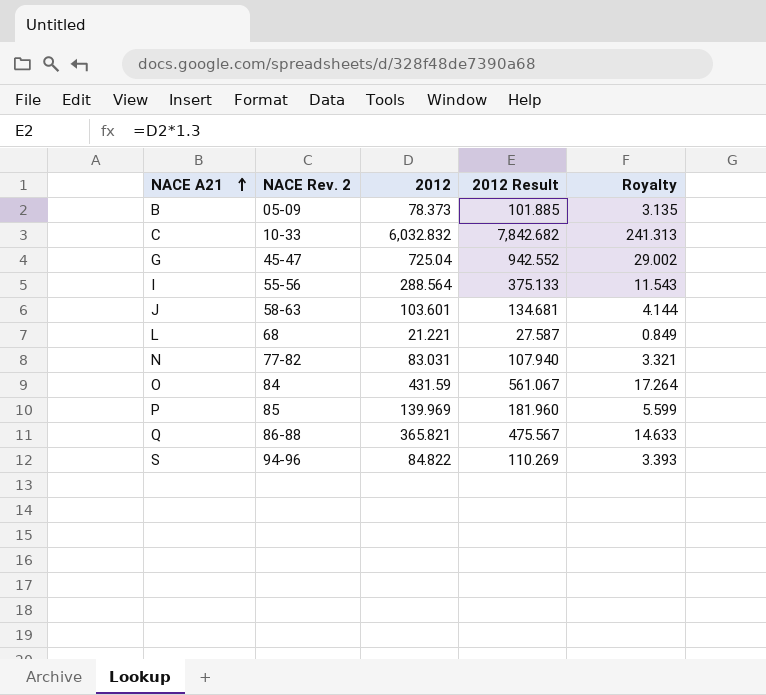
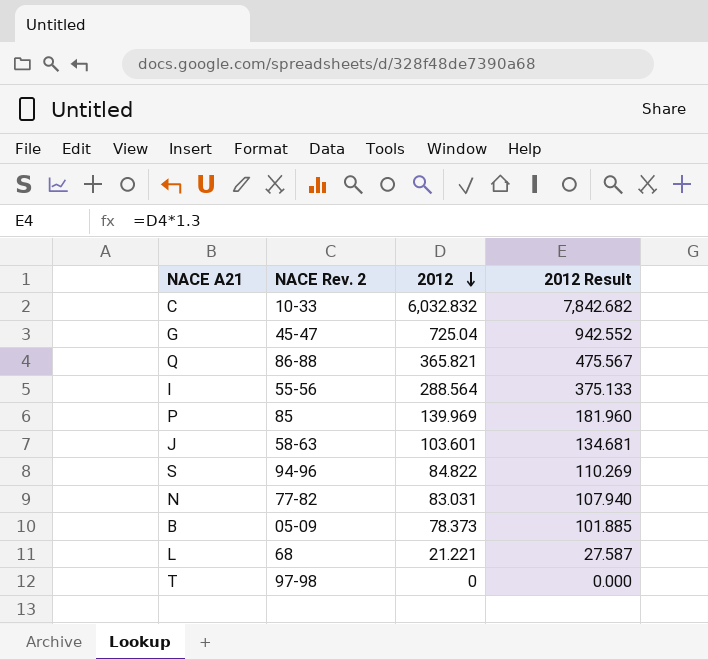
row order: NACE A21 ascending -> 2012 descending
column Royalty | formula: [2012] * 0.04 -> none
row O: 84 | 431.59 | 561.067 | 17.264 -> none
row T: none -> 97-98 | 0 | 0.000

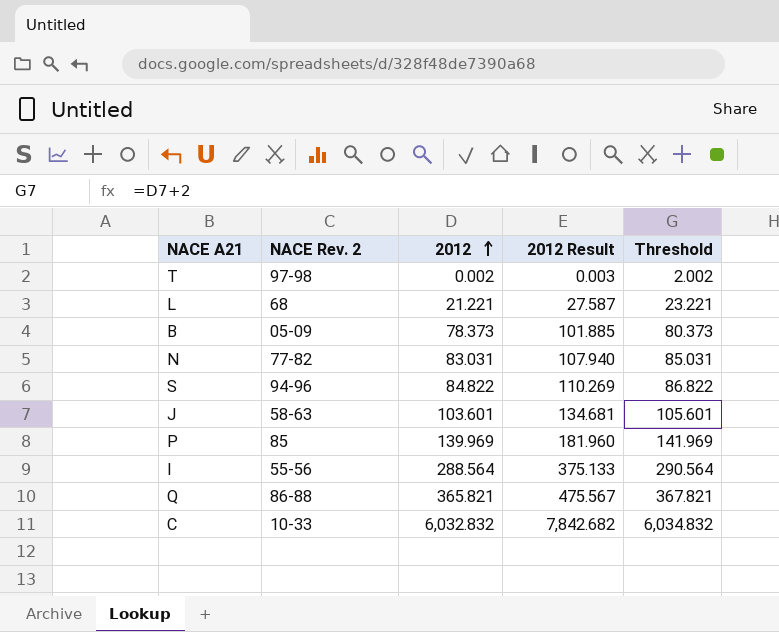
row order: 2012 descending -> 2012 ascending
column Threshold | formula: none -> [2012] + 2
row G: 45-47 | 725.04 | 942.552 -> none
T | 2012: 0 -> 0.002
T | 2012 Result: 0.000 -> 0.003

